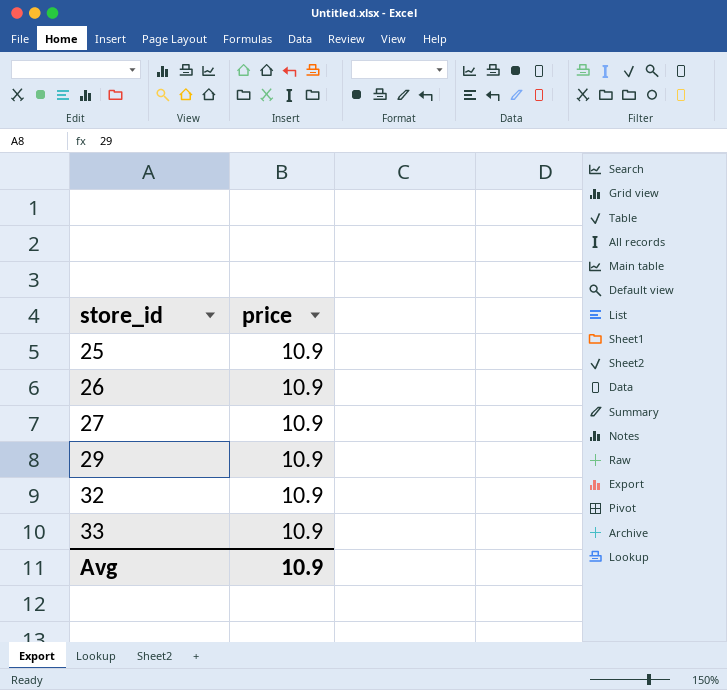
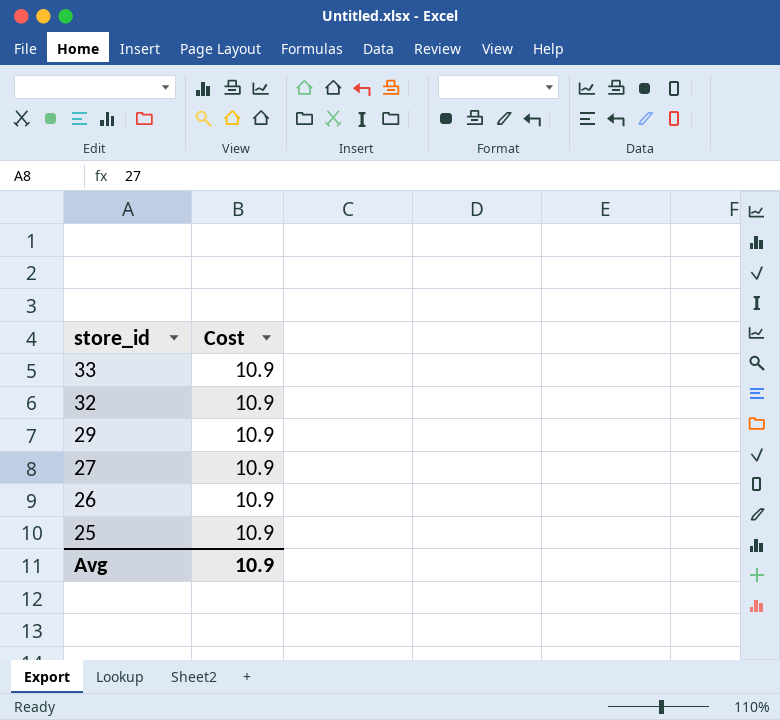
row order: store_id ascending -> store_id descending
column name: price -> Cost

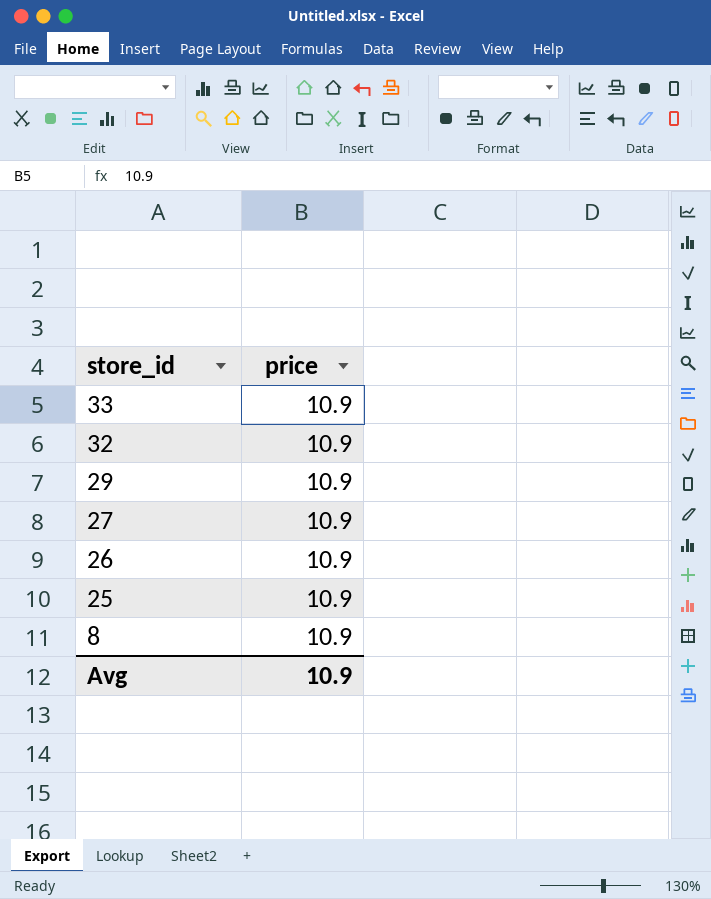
column name: Cost -> price
row 8: none -> 10.9

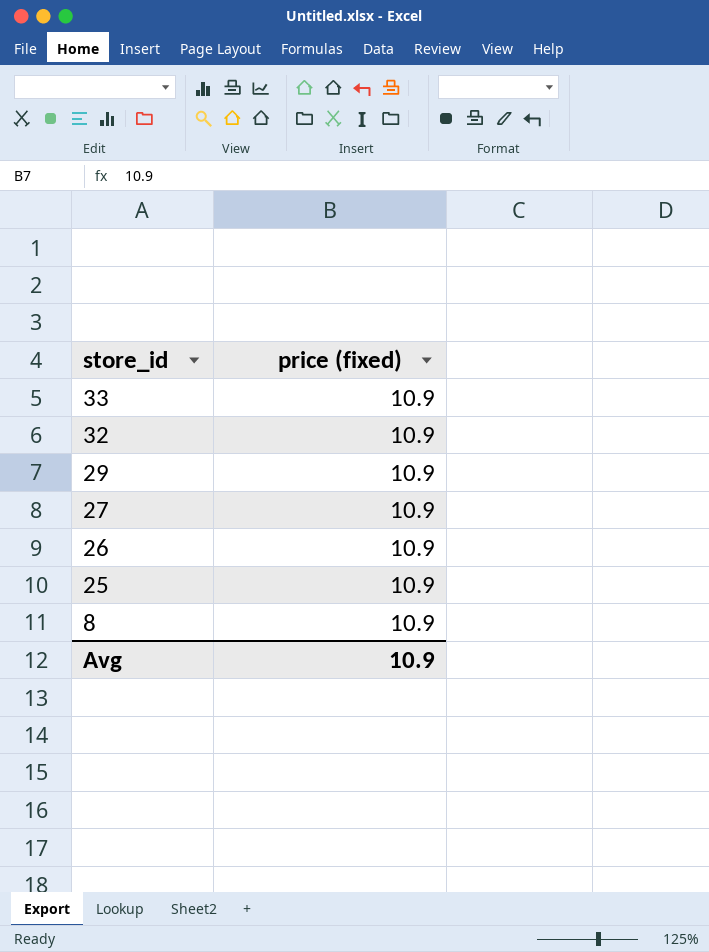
column name: price -> price (fixed)

